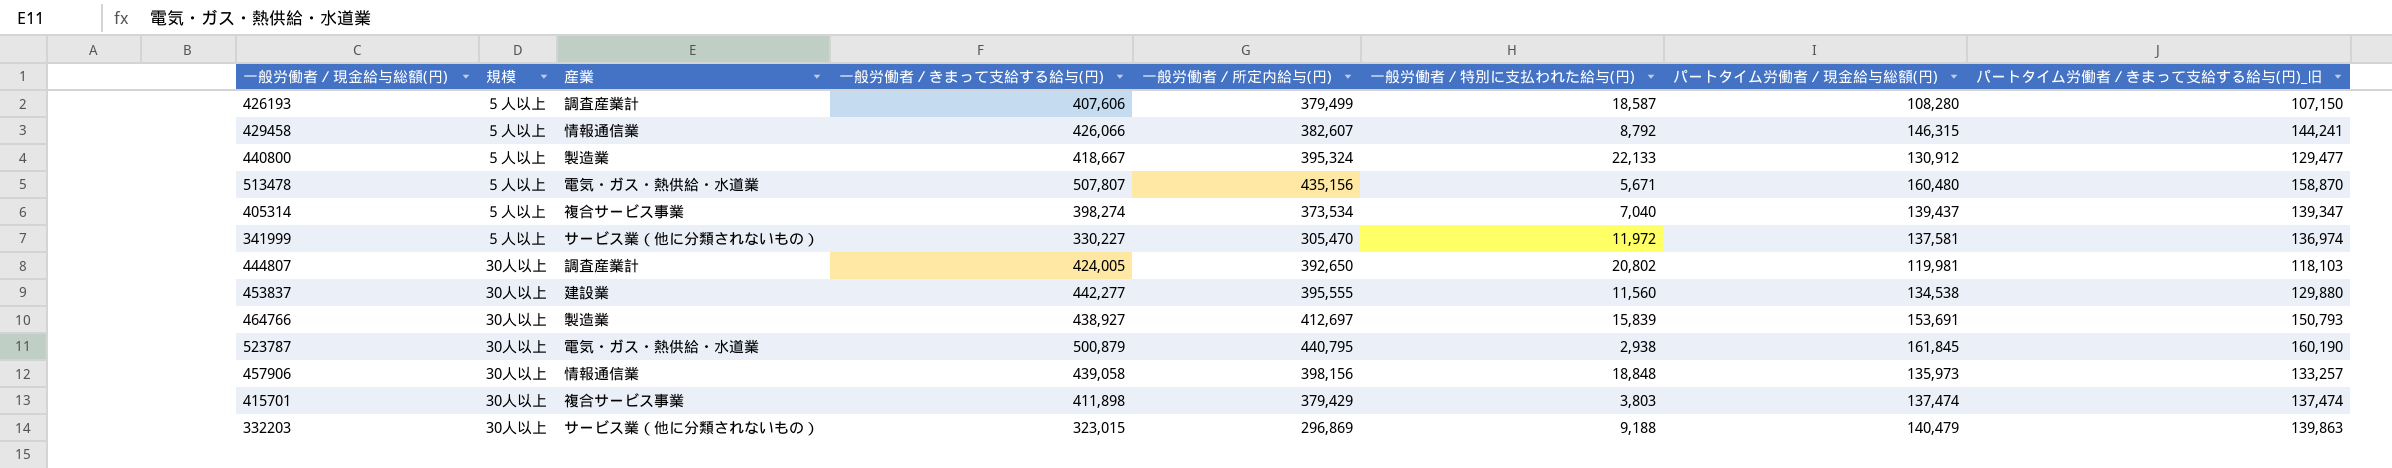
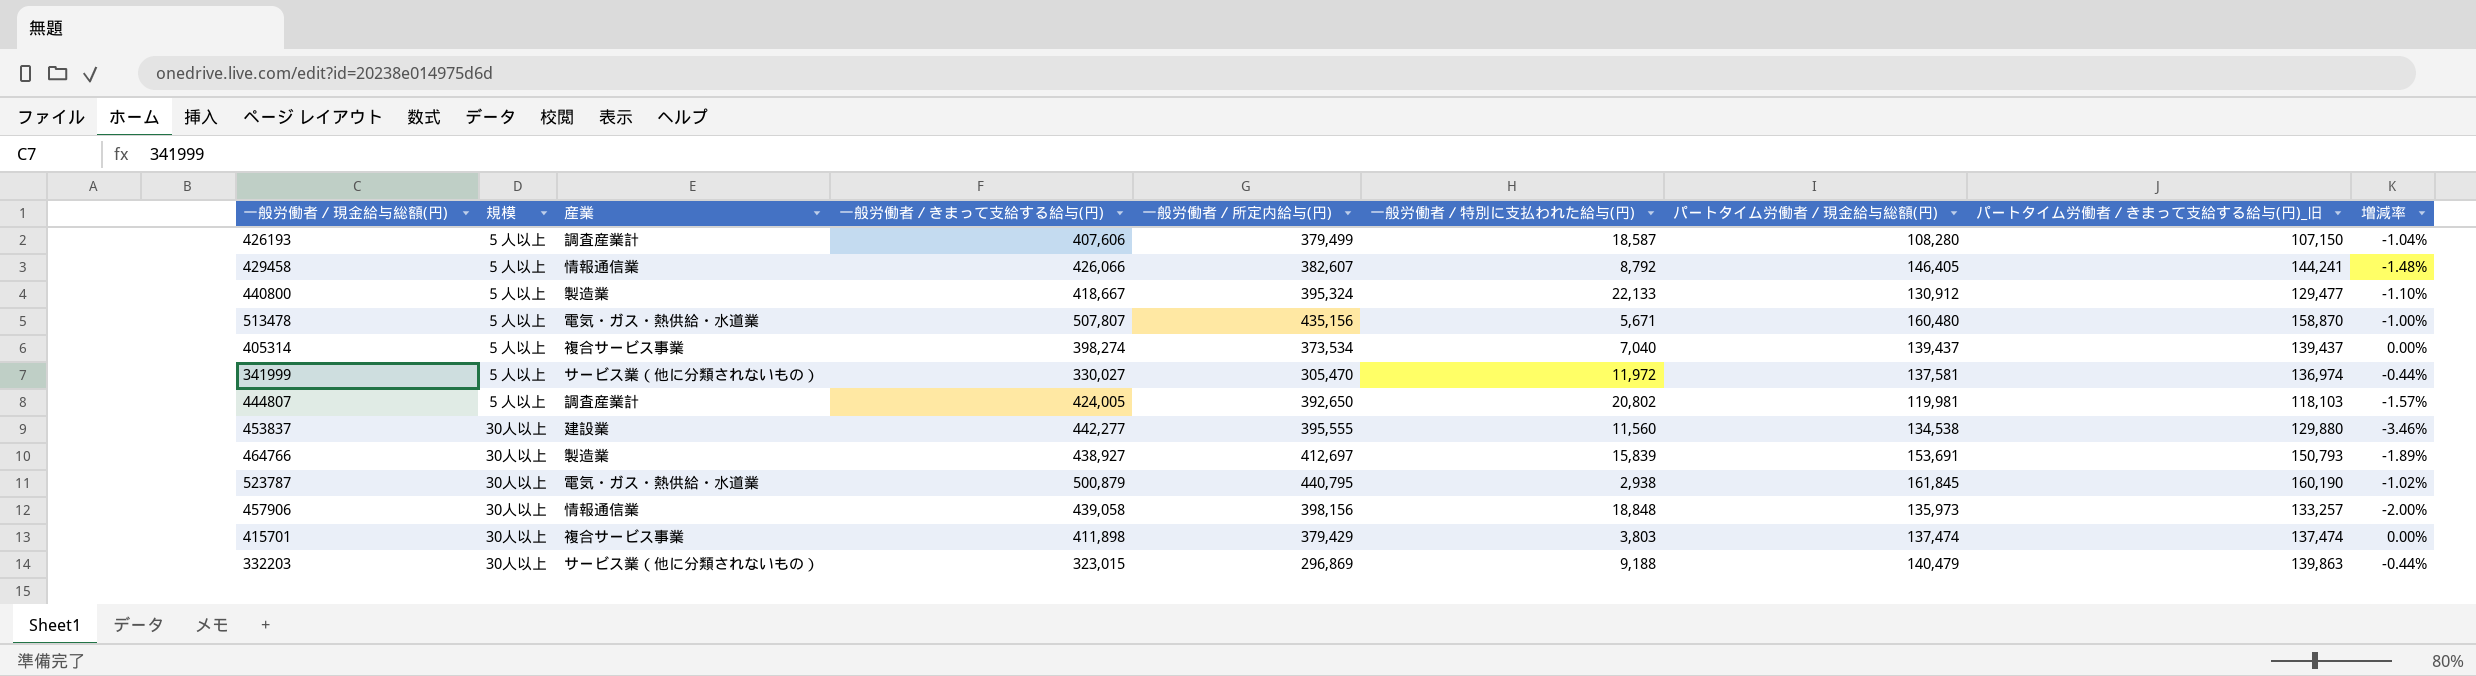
column 増減率 | formula: none -> ([パートタイム労働者／きまって支給する給与(円)_旧] - [パートタイム労働者／現金給与総額(円)]) / [パートタイム労働者／現金給与総額(円)]
429458 | パートタイム労働者／現金給与総額(円): 146,315 -> 146,405
405314 | パートタイム労働者／きまって支給する給与(円)_旧: 139,347 -> 139,437
341999 | 一般労働者／きまって支給する給与(円): 330,227 -> 330,027
444807 | 規模: 30人以上 -> ５人以上

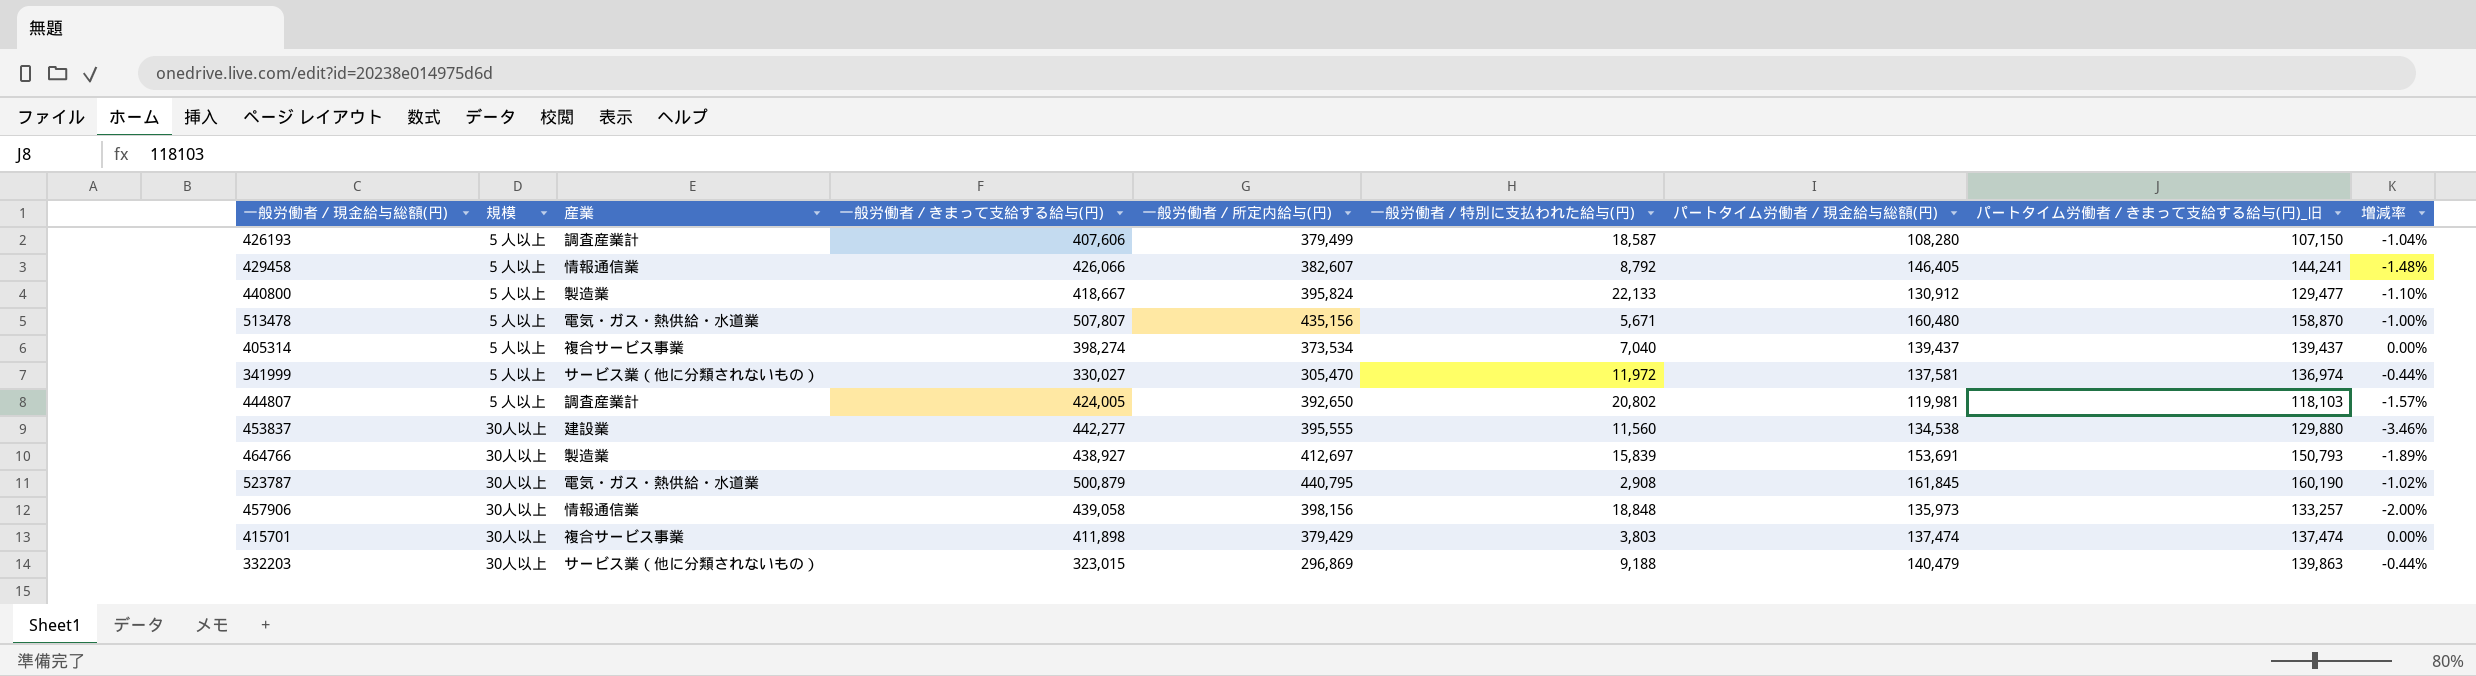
440800 | 一般労働者／所定内給与(円): 395,324 -> 395,824
523787 | 一般労働者／特別に支払われた給与(円): 2,938 -> 2,908

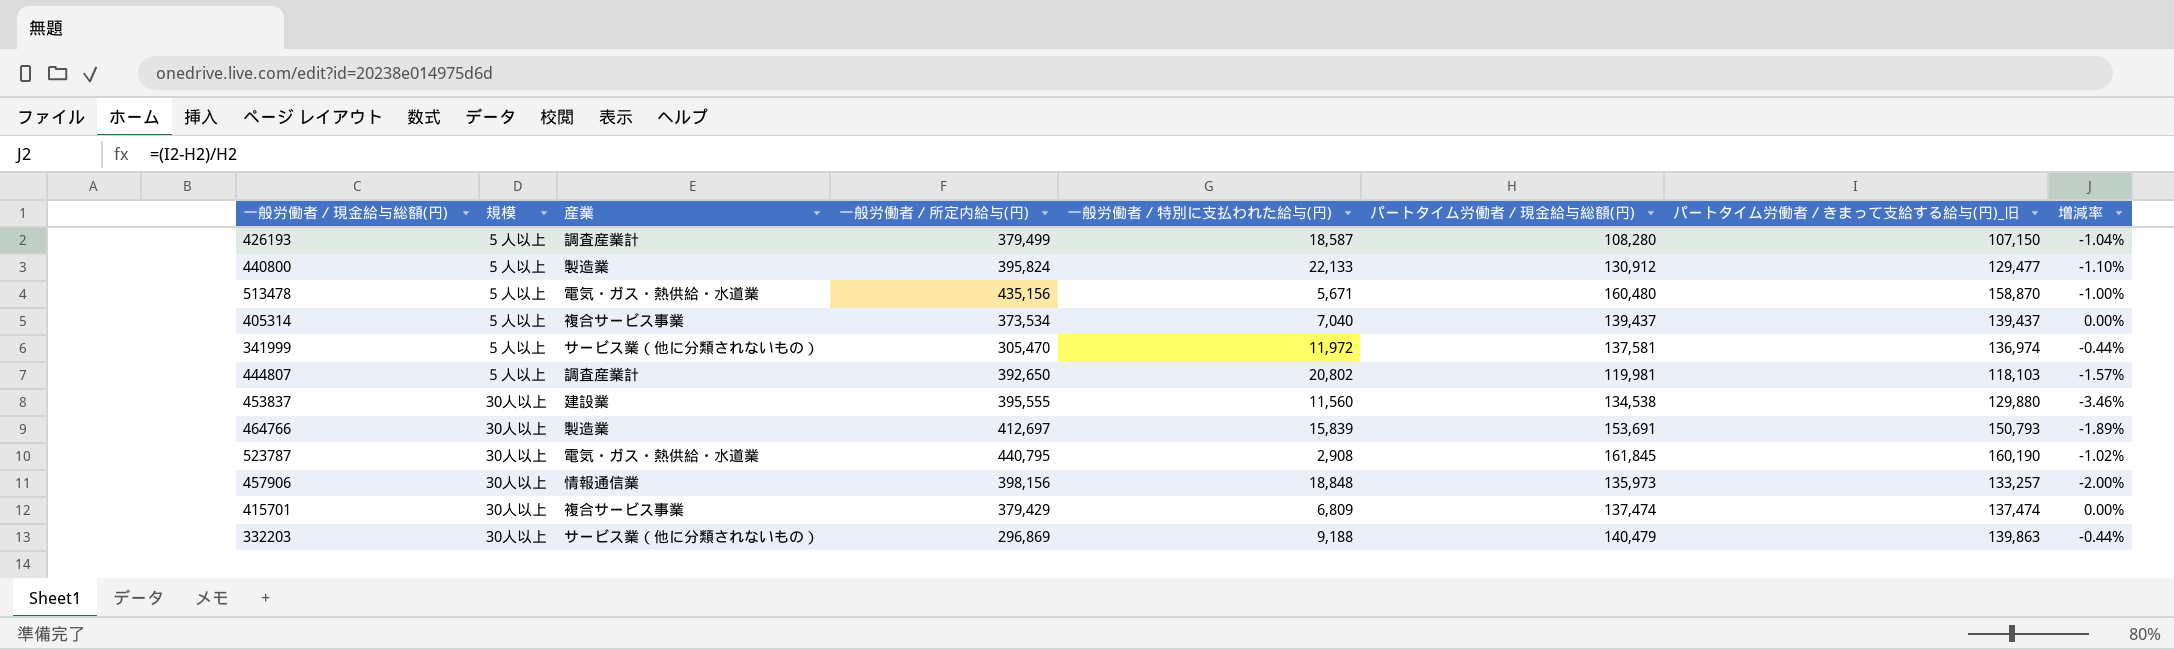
column 一般労働者／きまって支給する給与(円) | position: 4 -> none
row 429458: ５人以上 | 情報通信業 | 426,066 | 382,607 | 8,792 | 146,405 | 144,241 | -1.48% -> none
415701 | 一般労働者／特別に支払われた給与(円): 3,803 -> 6,809

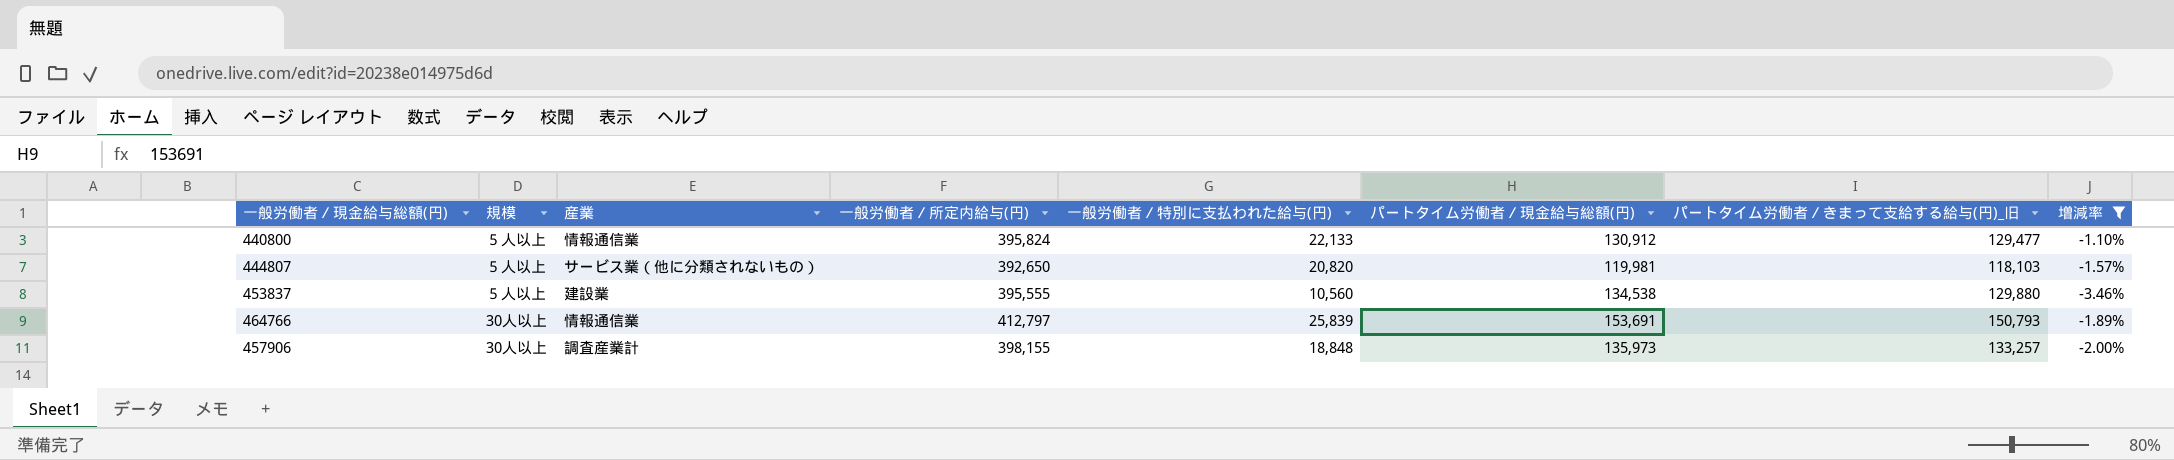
filter: none -> 増減率 <= -1.10%
440800 | 産業: 製造業 -> 情報通信業
444807 | 産業: 調査産業計 -> サービス業（他に分類されないもの）
444807 | 一般労働者／特別に支払われた給与(円): 20,802 -> 20,820
453837 | 規模: 30人以上 -> ５人以上
453837 | 一般労働者／特別に支払われた給与(円): 11,560 -> 10,560
464766 | 産業: 製造業 -> 情報通信業
464766 | 一般労働者／所定内給与(円): 412,697 -> 412,797
464766 | 一般労働者／特別に支払われた給与(円): 15,839 -> 25,839
457906 | 産業: 情報通信業 -> 調査産業計
457906 | 一般労働者／所定内給与(円): 398,156 -> 398,155

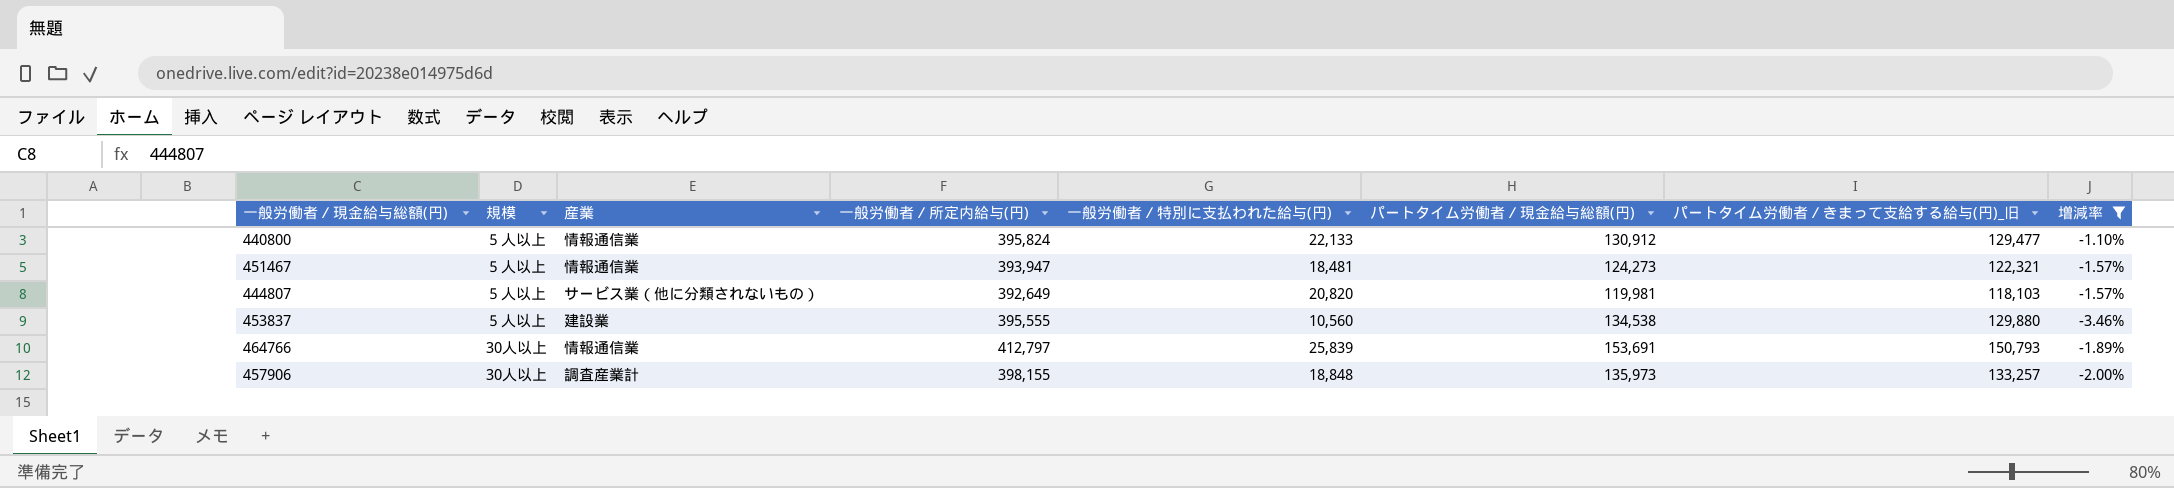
row 451467: none -> ５人以上 | 情報通信業 | 393,947 | 18,481 | 124,273 | 122,321 | -1.57%
444807 | 一般労働者／所定内給与(円): 392,650 -> 392,649

